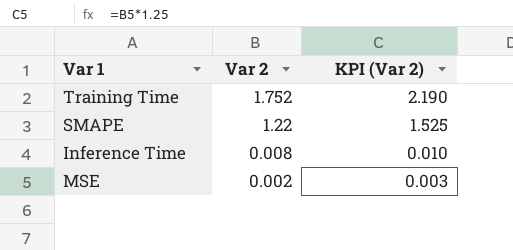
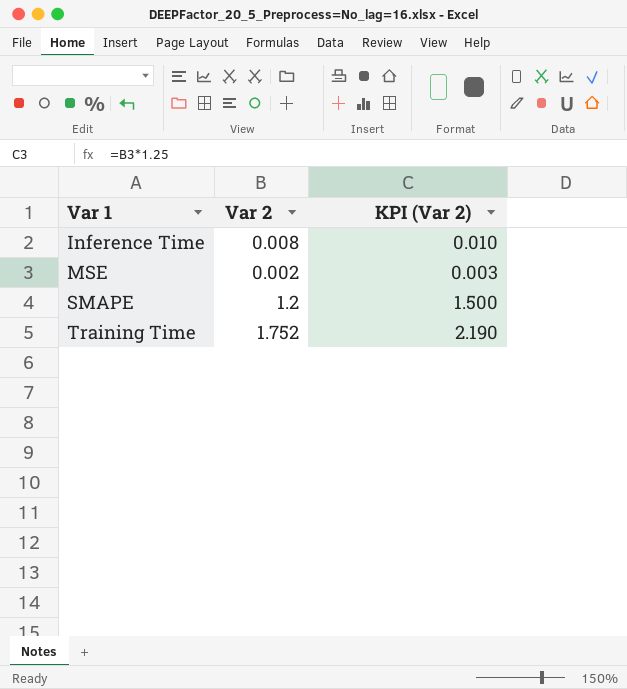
row order: Var 2 descending -> Var 1 ascending
SMAPE | Var 2: 1.22 -> 1.2
SMAPE | KPI (Var 2): 1.525 -> 1.500

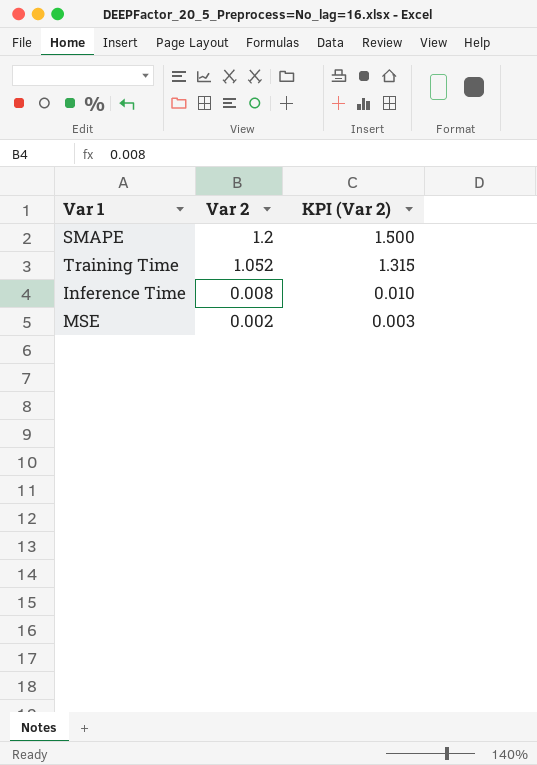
row order: Var 1 ascending -> Var 2 descending
Training Time | Var 2: 1.752 -> 1.052
Training Time | KPI (Var 2): 2.190 -> 1.315

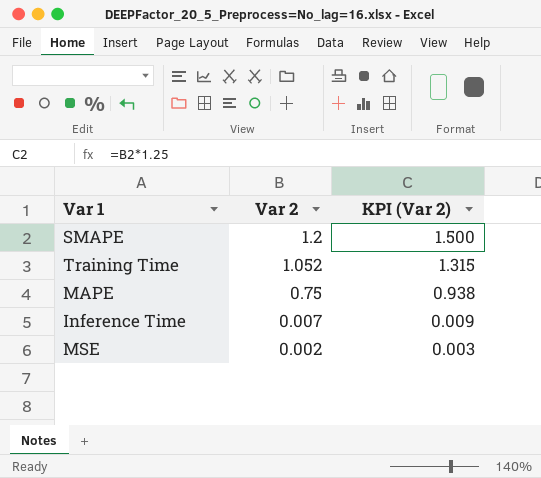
row MAPE: none -> 0.75 | 0.938
Inference Time | Var 2: 0.008 -> 0.007
Inference Time | KPI (Var 2): 0.010 -> 0.009

